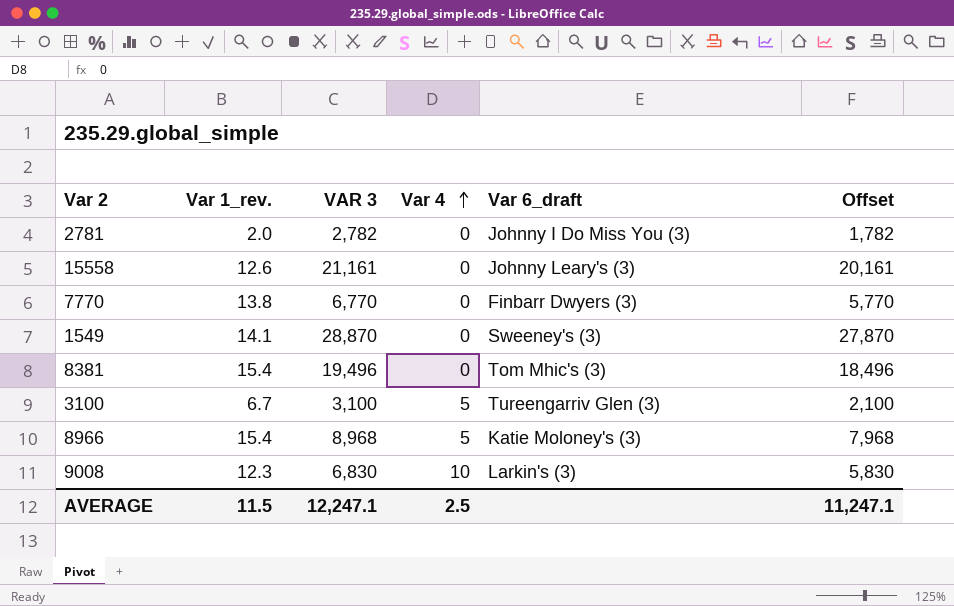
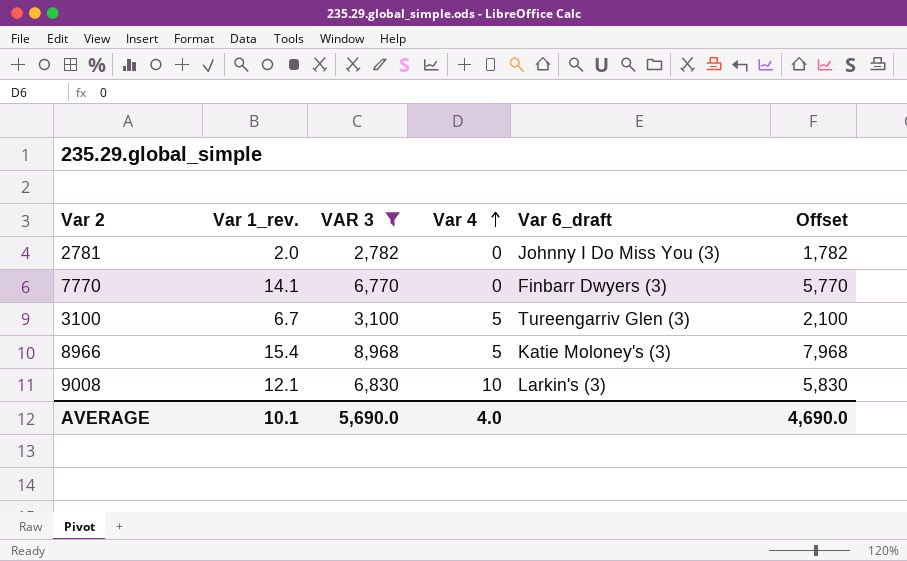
filter: none -> VAR 3 <= 8,968
7770 | Var 1_rev.: 13.8 -> 14.1
9008 | Var 1_rev.: 12.3 -> 12.1
AVERAGE | Var 1_rev.: 11.5 -> 10.1
AVERAGE | VAR 3: 12,247.1 -> 5,690.0
AVERAGE | Var 4: 2.5 -> 4.0
AVERAGE | Offset: 11,247.1 -> 4,690.0

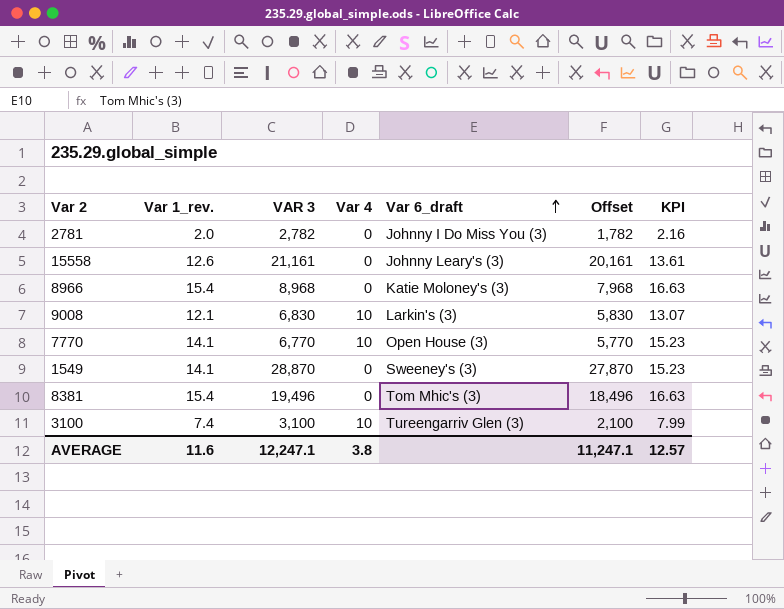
filter: VAR 3 <= 8,968 -> none
row order: Var 4 ascending -> Var 6_draft ascending
column KPI | formula: none -> [Var 1_rev.] * 1.08
8966 | Var 4: 5 -> 0
7770 | Var 4: 0 -> 10
7770 | Var 6_draft: Finbarr Dwyers (3) -> Open House (3)
3100 | Var 1_rev.: 6.7 -> 7.4
3100 | Var 4: 5 -> 10
AVERAGE | Var 1_rev.: 10.1 -> 11.6
AVERAGE | VAR 3: 5,690.0 -> 12,247.1
AVERAGE | Var 4: 4.0 -> 3.8
AVERAGE | Offset: 4,690.0 -> 11,247.1

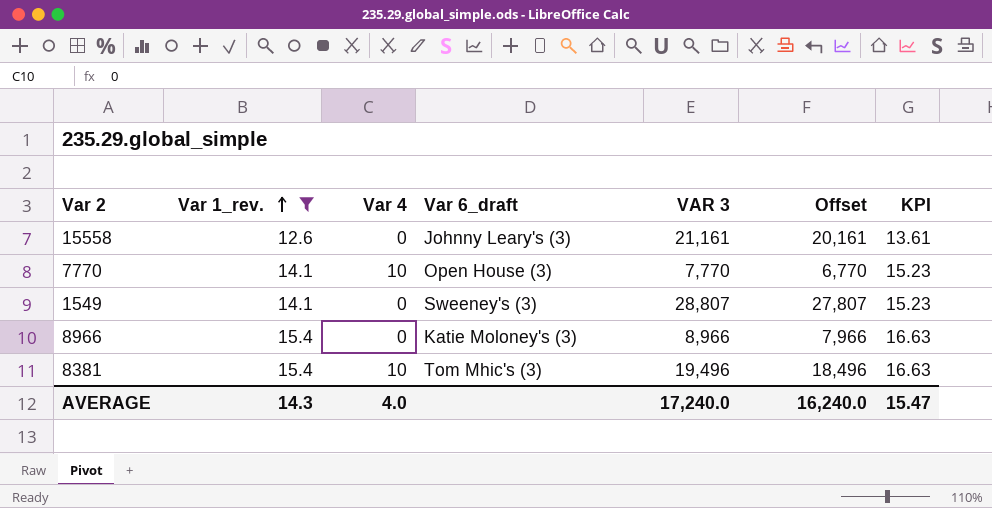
filter: none -> Var 1_rev. >= 12.6
row order: Var 6_draft ascending -> Var 1_rev. ascending
column VAR 3 | position: 3 -> 5
7770 | VAR 3: 6,770 -> 7,770
7770 | Offset: 5,770 -> 6,770
1549 | VAR 3: 28,870 -> 28,807
1549 | Offset: 27,870 -> 27,807
8966 | VAR 3: 8,968 -> 8,966
8966 | Offset: 7,968 -> 7,966
8381 | Var 4: 0 -> 10
AVERAGE | Var 1_rev.: 11.6 -> 14.3
AVERAGE | Var 4: 3.8 -> 4.0
AVERAGE | VAR 3: 12,247.1 -> 17,240.0
AVERAGE | Offset: 11,247.1 -> 16,240.0
AVERAGE | KPI: 12.57 -> 15.47

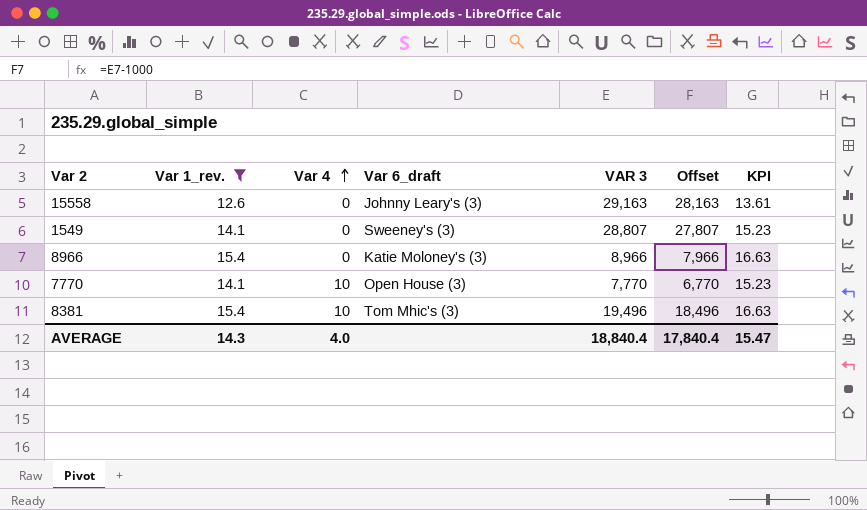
row order: Var 1_rev. ascending -> Var 4 ascending
15558 | VAR 3: 21,161 -> 29,163
15558 | Offset: 20,161 -> 28,163
AVERAGE | VAR 3: 17,240.0 -> 18,840.4
AVERAGE | Offset: 16,240.0 -> 17,840.4

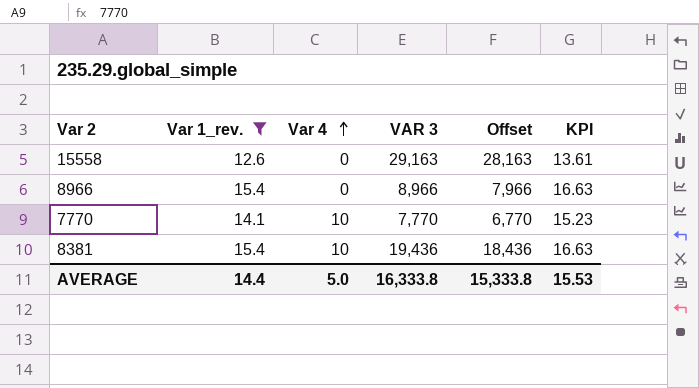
column Var 6_draft | position: 4 -> none
row 1549: 14.1 | 0 | Sweeney's (3) | 28,807 | 27,807 | 15.23 -> none
8381 | VAR 3: 19,496 -> 19,436
8381 | Offset: 18,496 -> 18,436
AVERAGE | Var 1_rev.: 14.3 -> 14.4
AVERAGE | Var 4: 4.0 -> 5.0
AVERAGE | VAR 3: 18,840.4 -> 16,333.8
AVERAGE | Offset: 17,840.4 -> 15,333.8
AVERAGE | KPI: 15.47 -> 15.53

